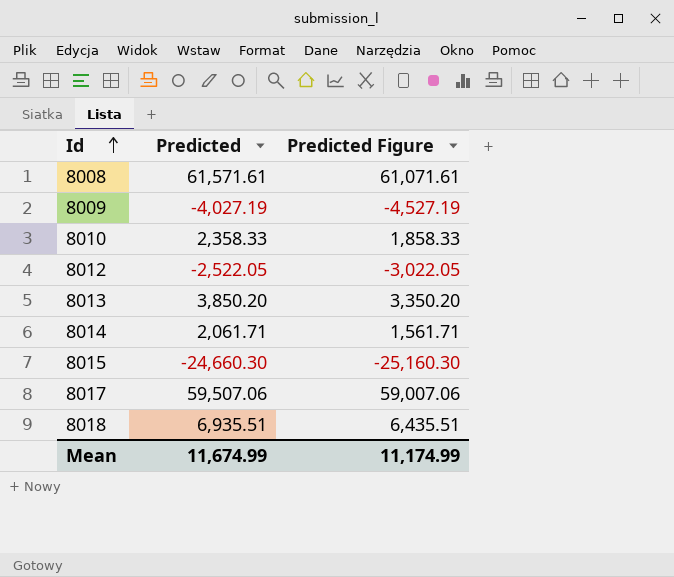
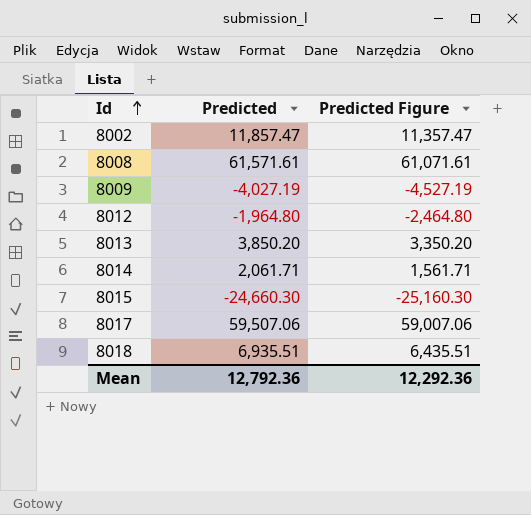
row 8010: 2,358.33 | 1,858.33 -> none
row 8002: none -> 11,857.47 | 11,357.47
8012 | Predicted: -2,522.05 -> -1,964.80
8012 | Predicted Figure: -3,022.05 -> -2,464.80
Mean | Predicted: 11,674.99 -> 12,792.36
Mean | Predicted Figure: 11,174.99 -> 12,292.36

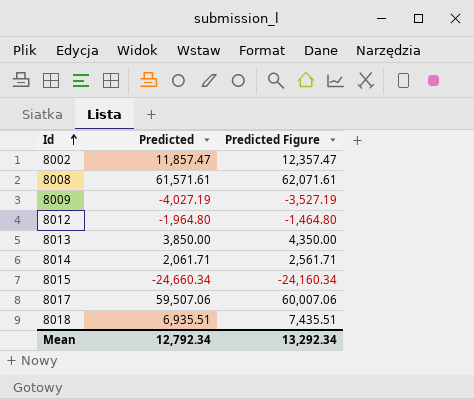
column Predicted Figure | formula: [Predicted] - 500 -> [Predicted] + 500
8013 | Predicted: 3,850.20 -> 3,850.00
8015 | Predicted: -24,660.30 -> -24,660.34
Mean | Predicted: 12,792.36 -> 12,792.34
Mean | Predicted Figure: 12,292.36 -> 13,292.34

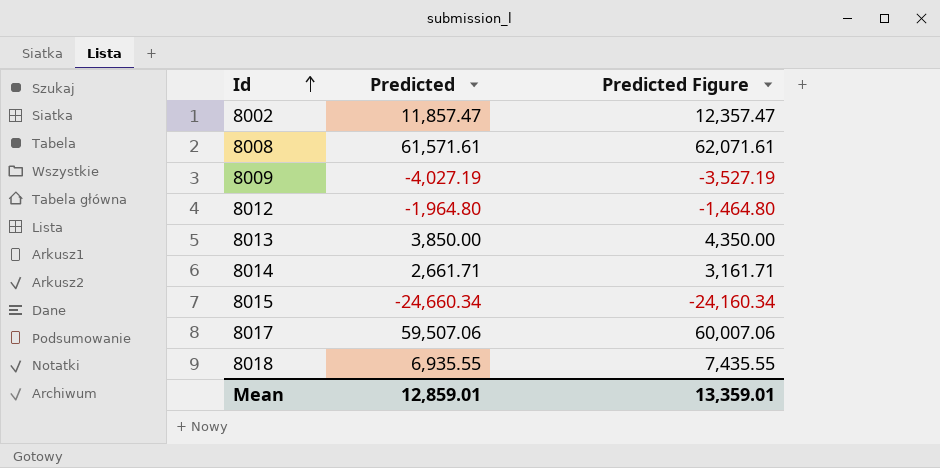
8014 | Predicted: 2,061.71 -> 2,661.71
8014 | Predicted Figure: 2,561.71 -> 3,161.71
8018 | Predicted: 6,935.51 -> 6,935.55
8018 | Predicted Figure: 7,435.51 -> 7,435.55
Mean | Predicted: 12,792.34 -> 12,859.01
Mean | Predicted Figure: 13,292.34 -> 13,359.01

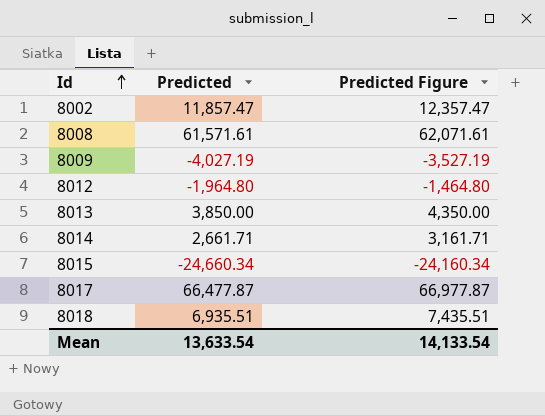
8017 | Predicted: 59,507.06 -> 66,477.87
8017 | Predicted Figure: 60,007.06 -> 66,977.87
8018 | Predicted: 6,935.55 -> 6,935.51
8018 | Predicted Figure: 7,435.55 -> 7,435.51
Mean | Predicted: 12,859.01 -> 13,633.54
Mean | Predicted Figure: 13,359.01 -> 14,133.54

